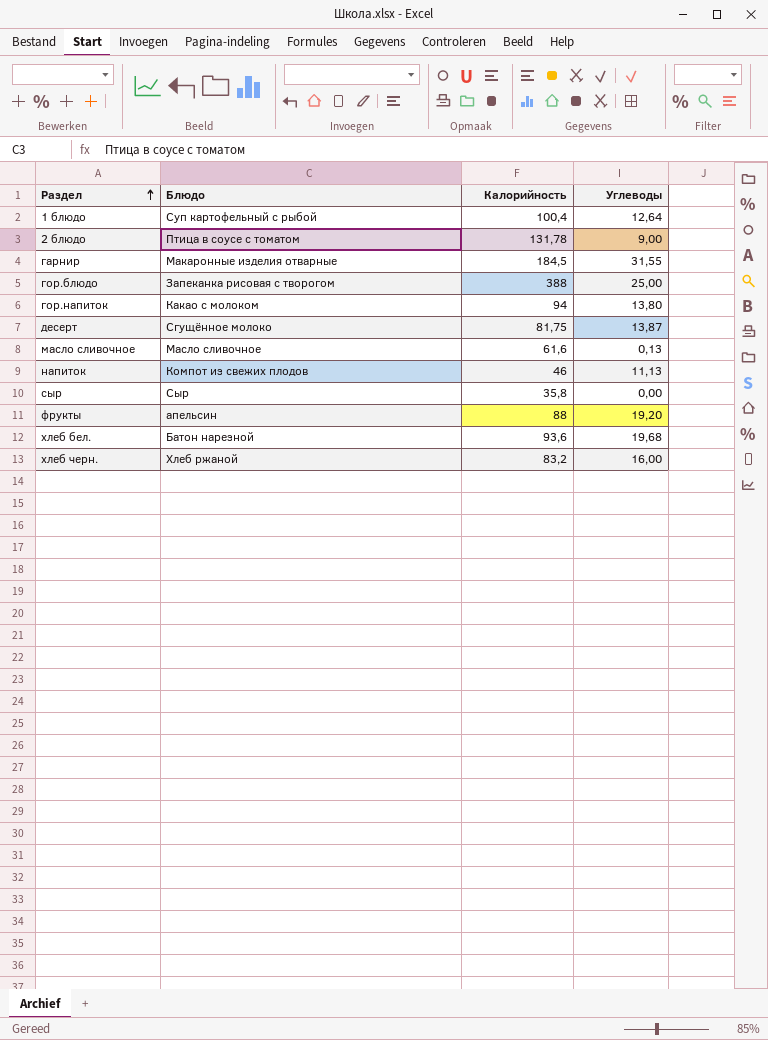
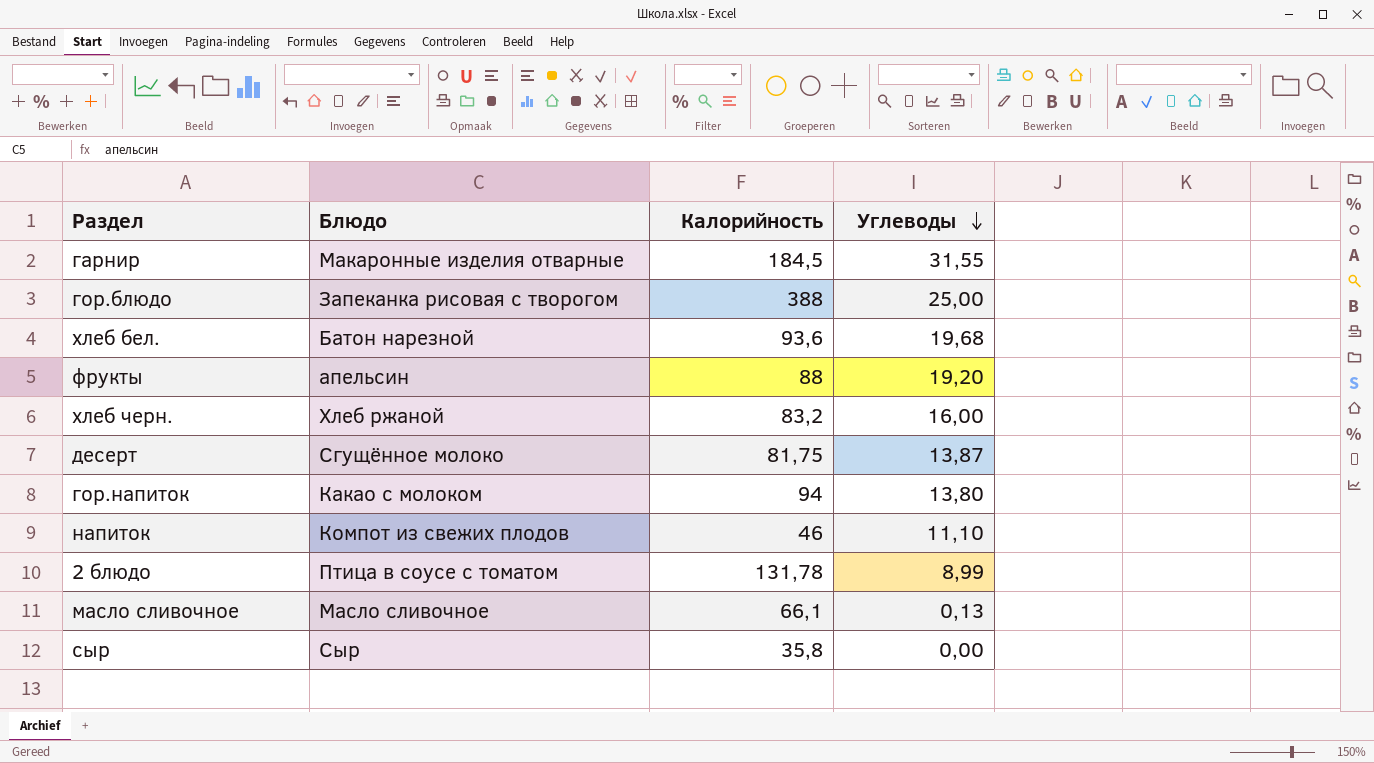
row order: Раздел ascending -> Углеводы descending
row 1 блюдо: Суп картофельный с рыбой | 100,4 | 12,64 -> none
напиток | Углеводы: 11,13 -> 11,10
2 блюдо | Углеводы: 9,00 -> 8,99
масло сливочное | Калорийность: 61,6 -> 66,1

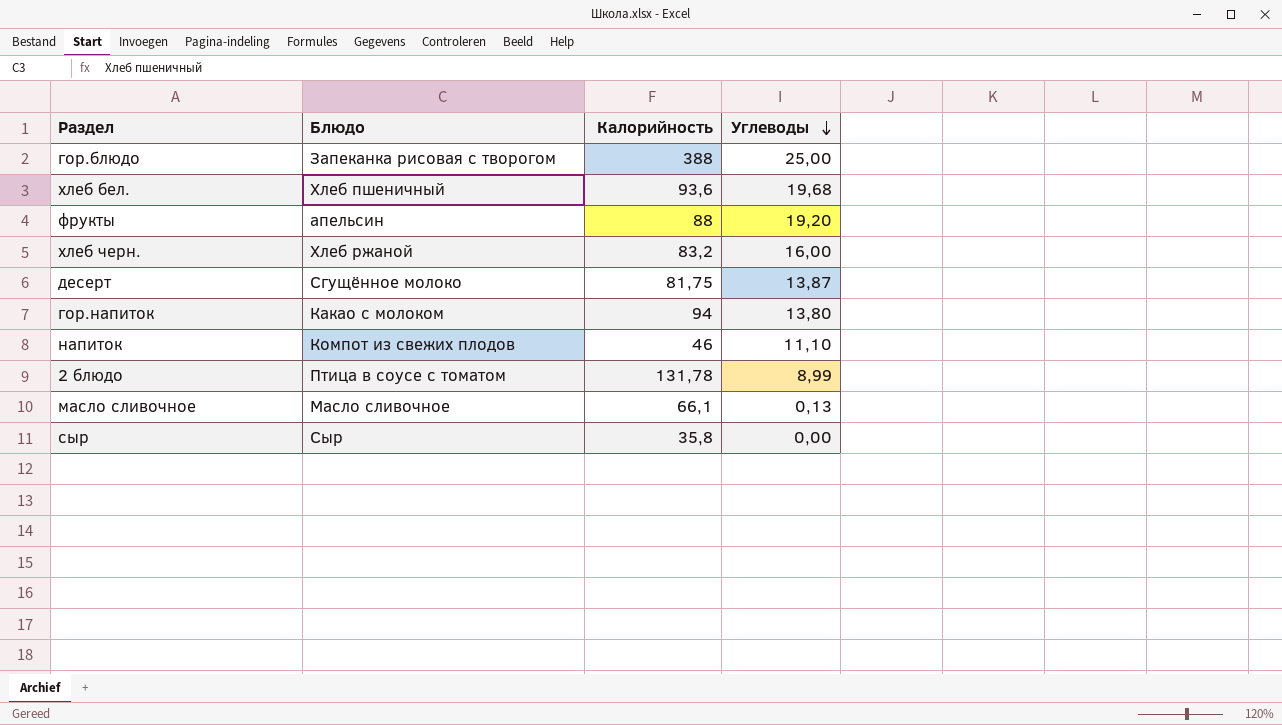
row гарнир: Макаронные изделия отварные | 184,5 | 31,55 -> none
хлеб бел. | Блюдо: Батон нарезной -> Хлеб пшеничный

